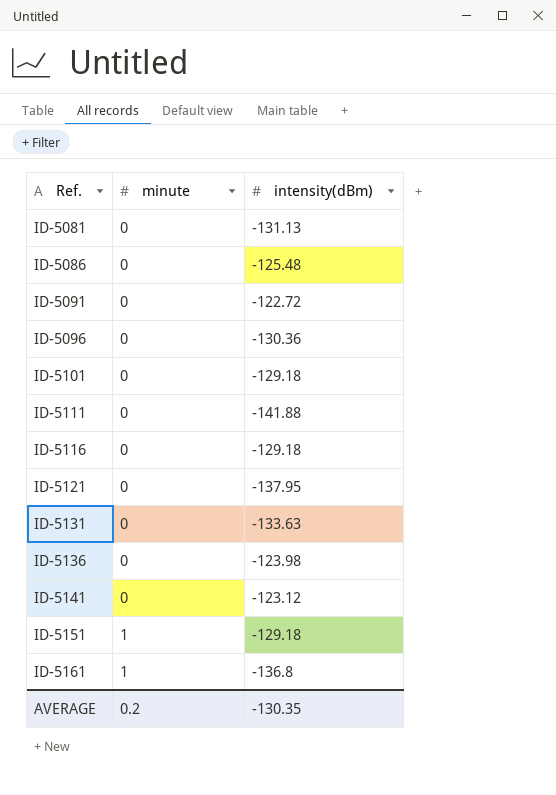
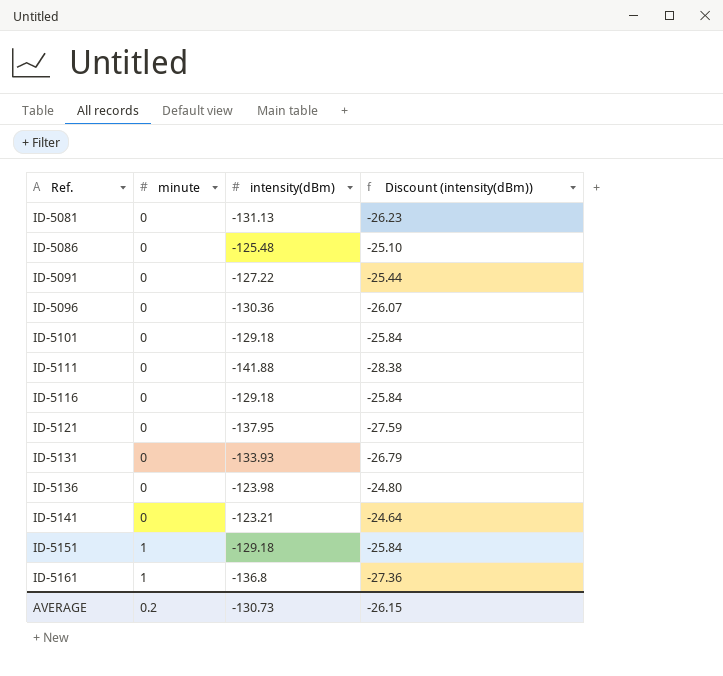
column Discount (intensity(dBm)) | formula: none -> [intensity(dBm)] * 0.2
ID-5091 | intensity(dBm): -122.72 -> -127.22
ID-5131 | intensity(dBm): -133.63 -> -133.93
ID-5141 | intensity(dBm): -123.12 -> -123.21
AVERAGE | intensity(dBm): -130.35 -> -130.73

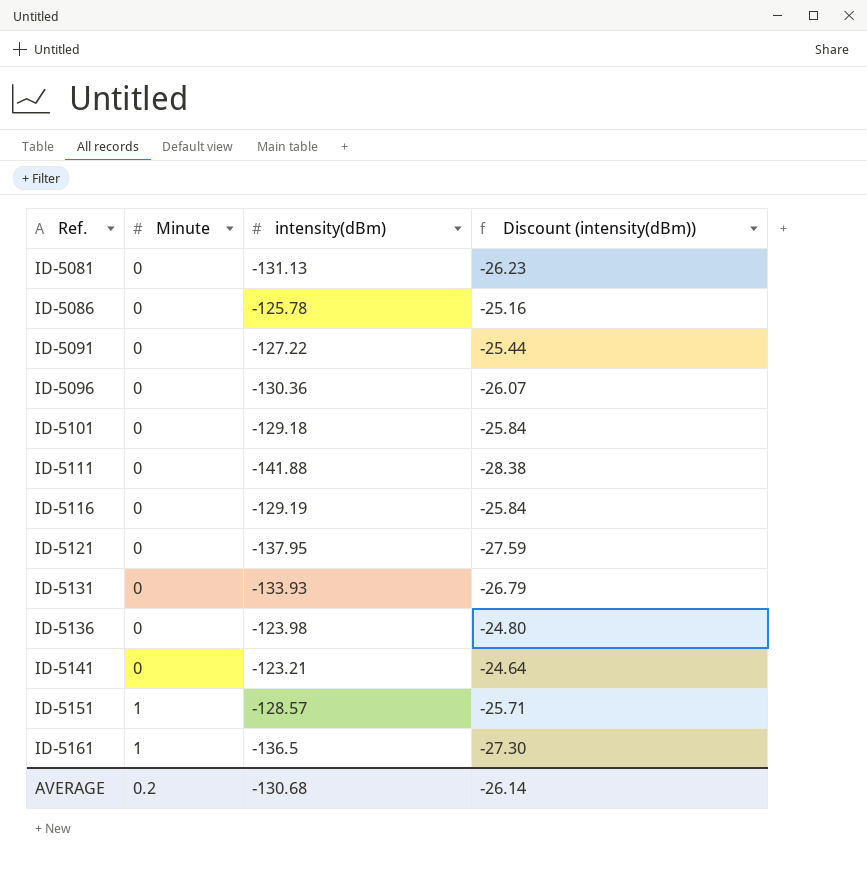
column name: minute -> Minute
ID-5086 | intensity(dBm): -125.48 -> -125.78
ID-5086 | Discount (intensity(dBm)): -25.10 -> -25.16
ID-5116 | intensity(dBm): -129.18 -> -129.19
ID-5151 | intensity(dBm): -129.18 -> -128.57
ID-5151 | Discount (intensity(dBm)): -25.84 -> -25.71
ID-5161 | intensity(dBm): -136.8 -> -136.5
ID-5161 | Discount (intensity(dBm)): -27.36 -> -27.30
AVERAGE | intensity(dBm): -130.73 -> -130.68
AVERAGE | Discount (intensity(dBm)): -26.15 -> -26.14

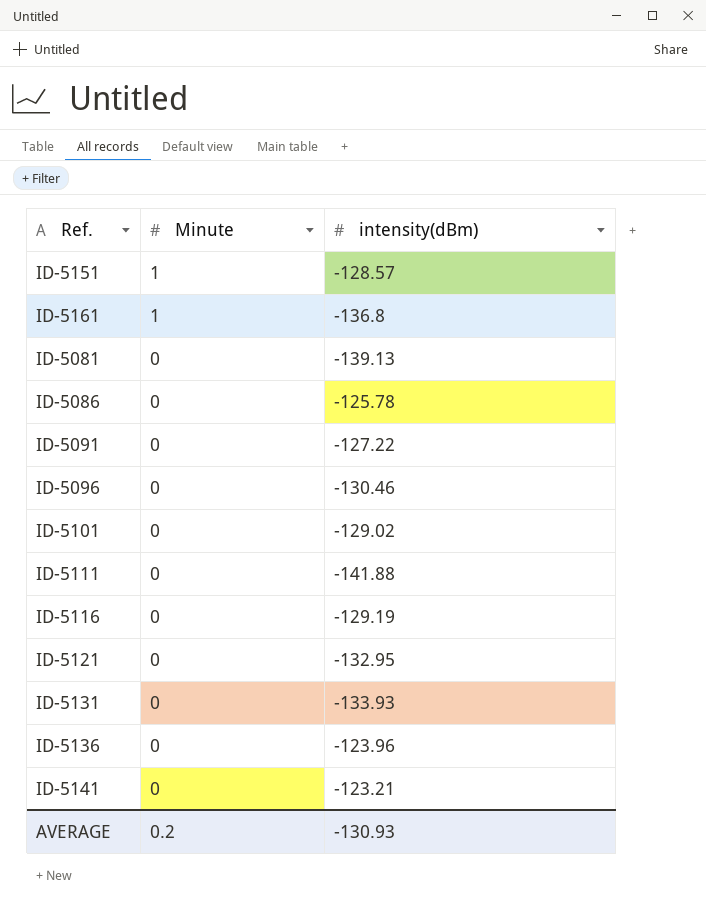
row order: Ref. ascending -> Minute descending
column Discount (intensity(dBm)) | formula: [intensity(dBm)] * 0.2 -> none
ID-5161 | intensity(dBm): -136.5 -> -136.8
ID-5081 | intensity(dBm): -131.13 -> -139.13
ID-5096 | intensity(dBm): -130.36 -> -130.46
ID-5101 | intensity(dBm): -129.18 -> -129.02
ID-5121 | intensity(dBm): -137.95 -> -132.95
ID-5136 | intensity(dBm): -123.98 -> -123.96
AVERAGE | intensity(dBm): -130.68 -> -130.93

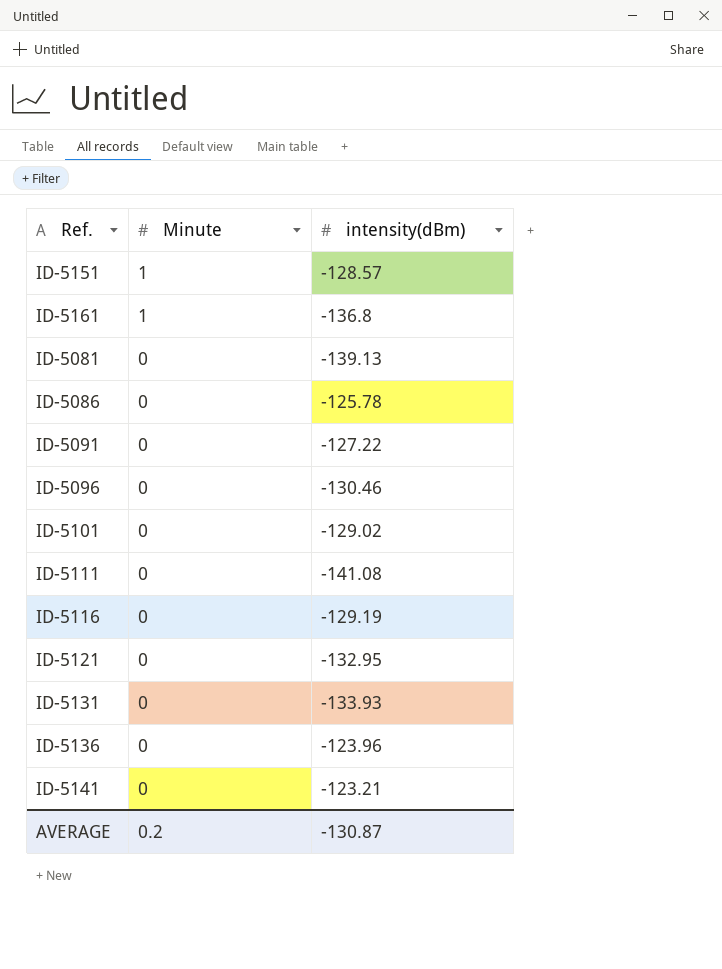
ID-5111 | intensity(dBm): -141.88 -> -141.08
AVERAGE | intensity(dBm): -130.93 -> -130.87

